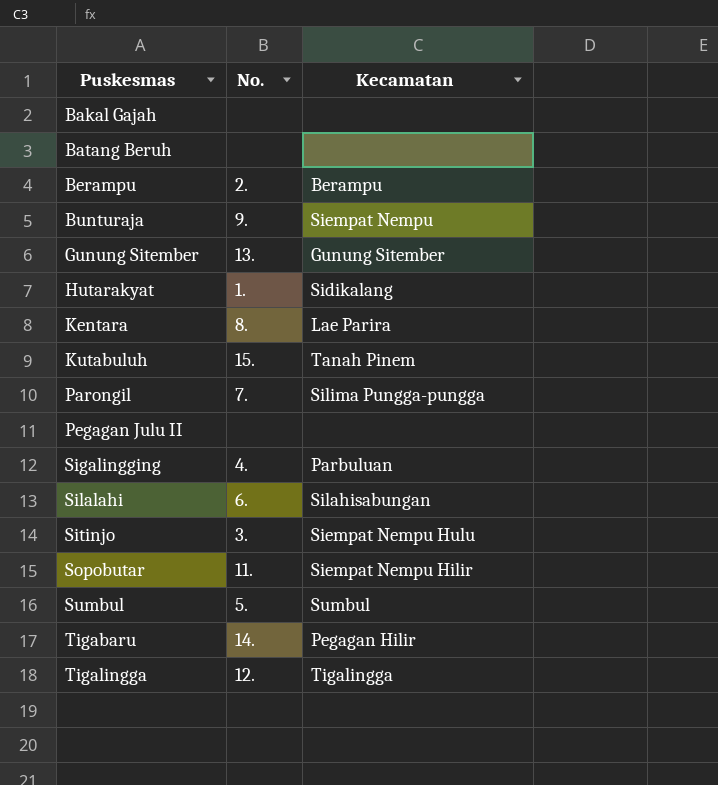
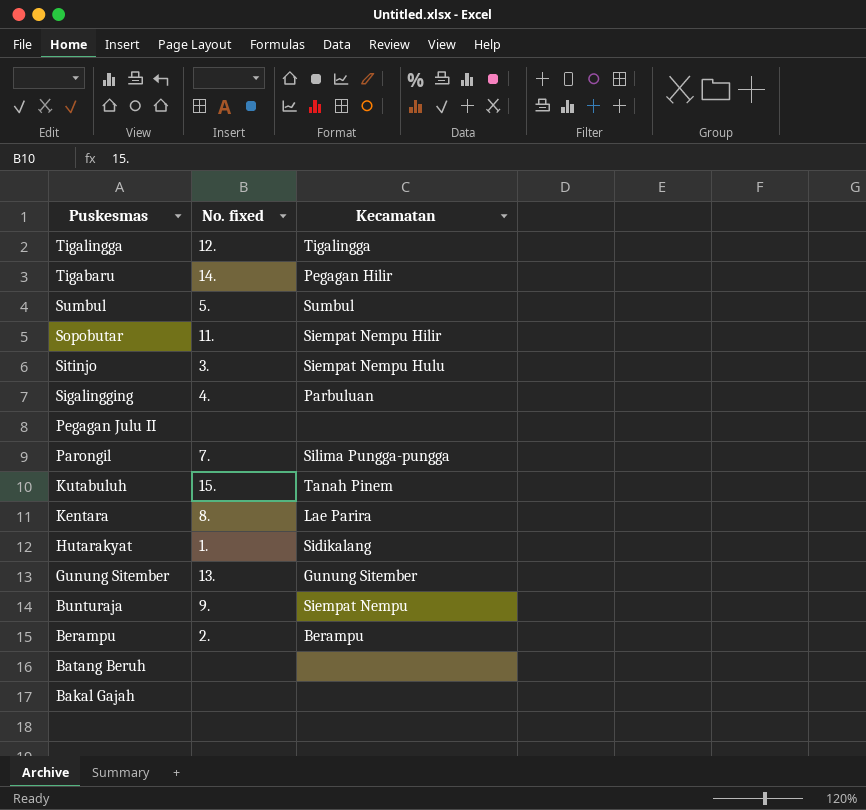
row order: Puskesmas ascending -> Puskesmas descending
column name: No. -> No. fixed
row Silalahi: 6. | Silahisabungan -> none

